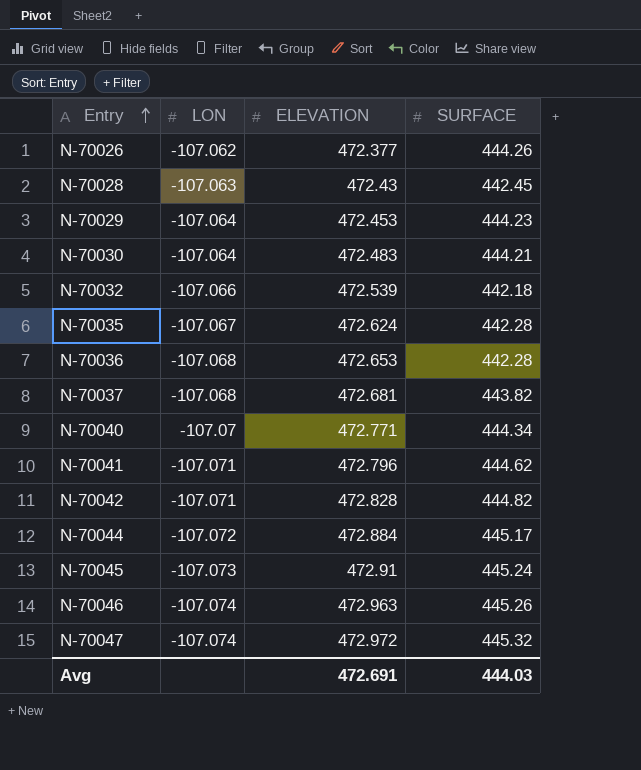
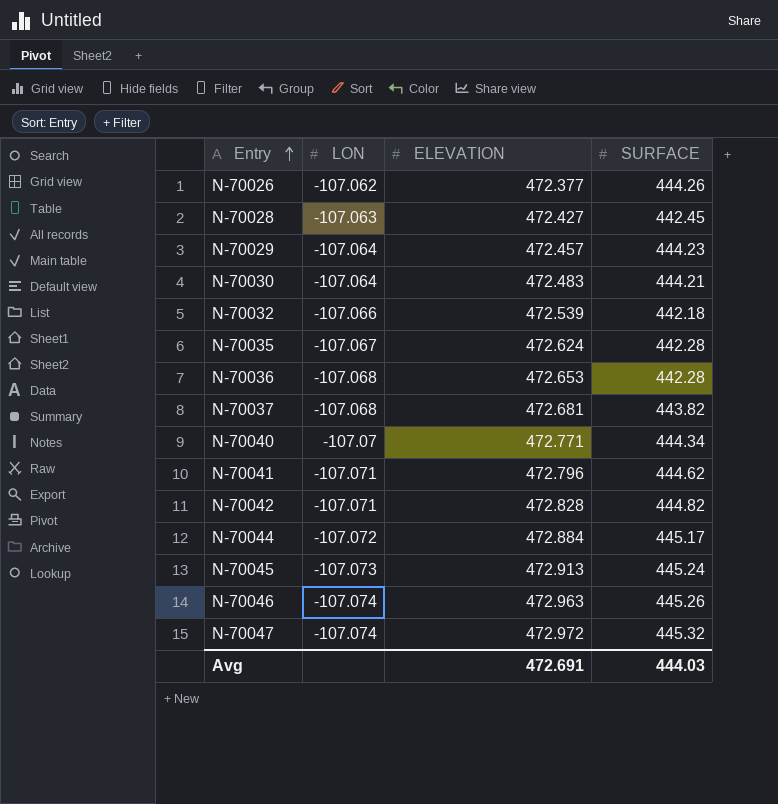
N-70028 | ELEVATION: 472.43 -> 472.427
N-70029 | ELEVATION: 472.453 -> 472.457
N-70045 | ELEVATION: 472.91 -> 472.913

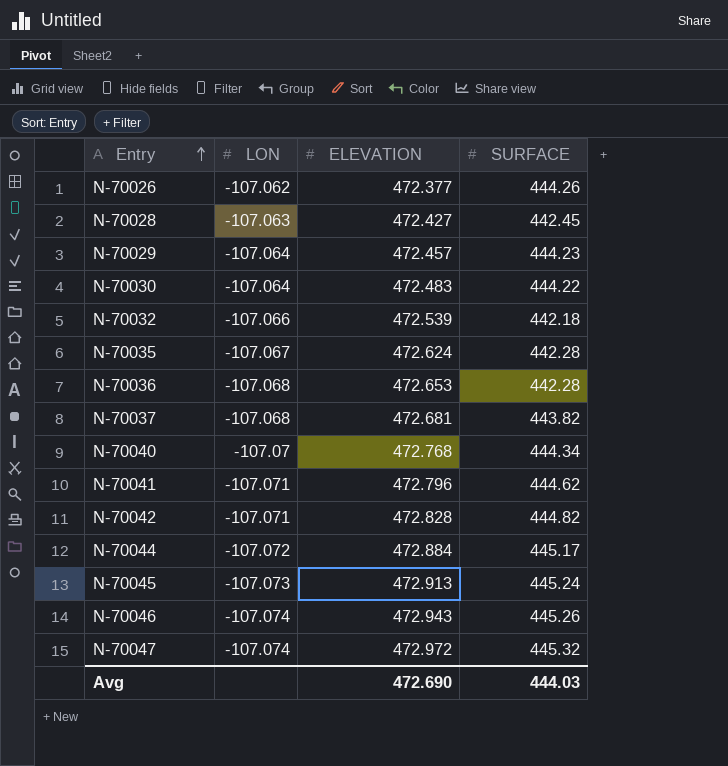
N-70030 | SURFACE: 444.21 -> 444.22
N-70040 | ELEVATION: 472.771 -> 472.768
N-70046 | ELEVATION: 472.963 -> 472.943
Avg | ELEVATION: 472.691 -> 472.690

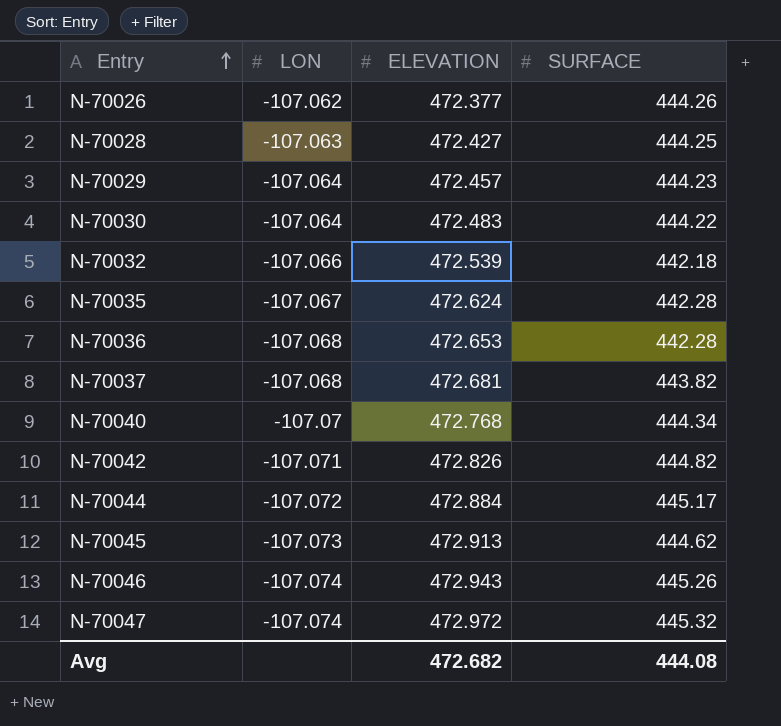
row N-70041: -107.071 | 472.796 | 444.62 -> none
N-70028 | SURFACE: 442.45 -> 444.25
N-70042 | ELEVATION: 472.828 -> 472.826
N-70045 | SURFACE: 445.24 -> 444.62
Avg | ELEVATION: 472.690 -> 472.682
Avg | SURFACE: 444.03 -> 444.08

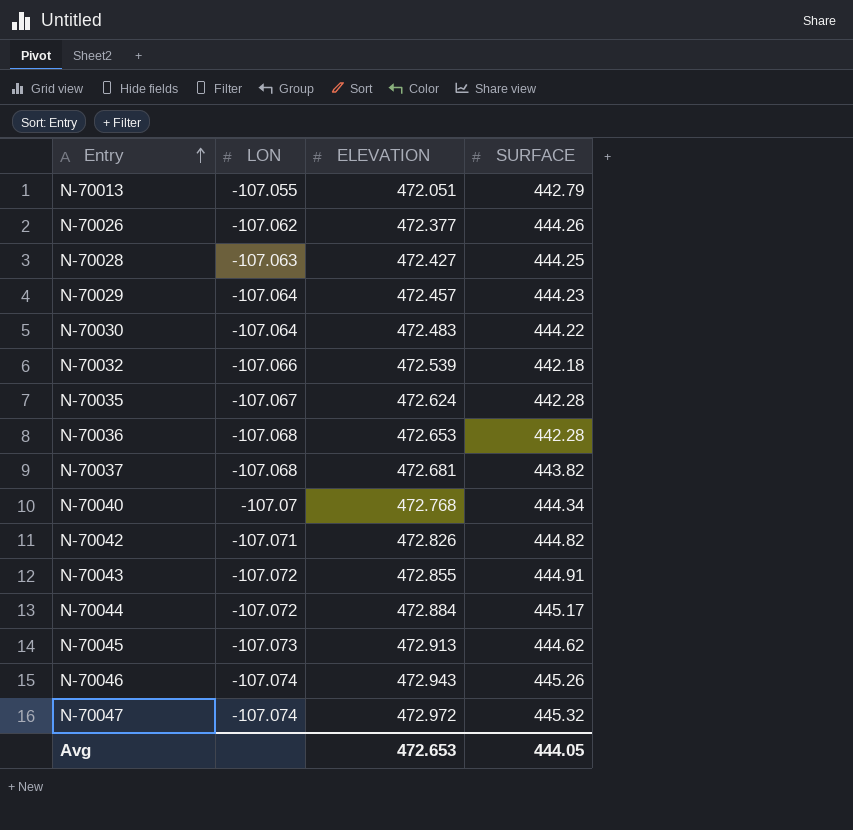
row N-70013: none -> -107.055 | 472.051 | 442.79
row N-70043: none -> -107.072 | 472.855 | 444.91
Avg | ELEVATION: 472.682 -> 472.653
Avg | SURFACE: 444.08 -> 444.05

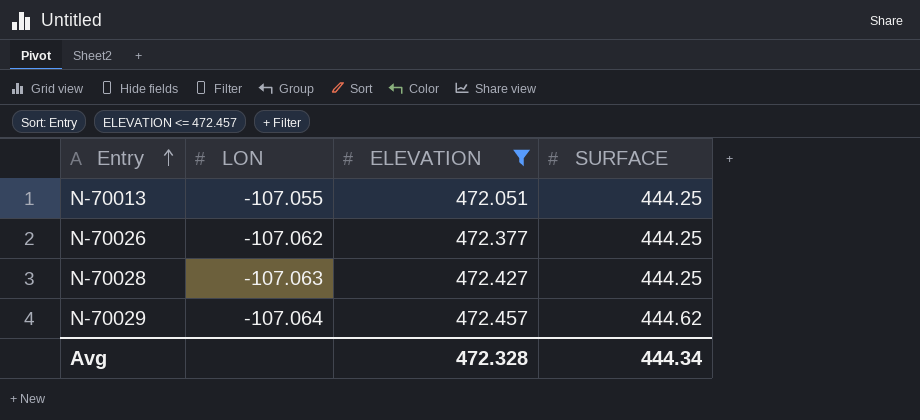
filter: none -> ELEVATION <= 472.457
N-70013 | SURFACE: 442.79 -> 444.25
N-70026 | SURFACE: 444.26 -> 444.25
N-70029 | SURFACE: 444.23 -> 444.62
Avg | ELEVATION: 472.653 -> 472.328
Avg | SURFACE: 444.05 -> 444.34

